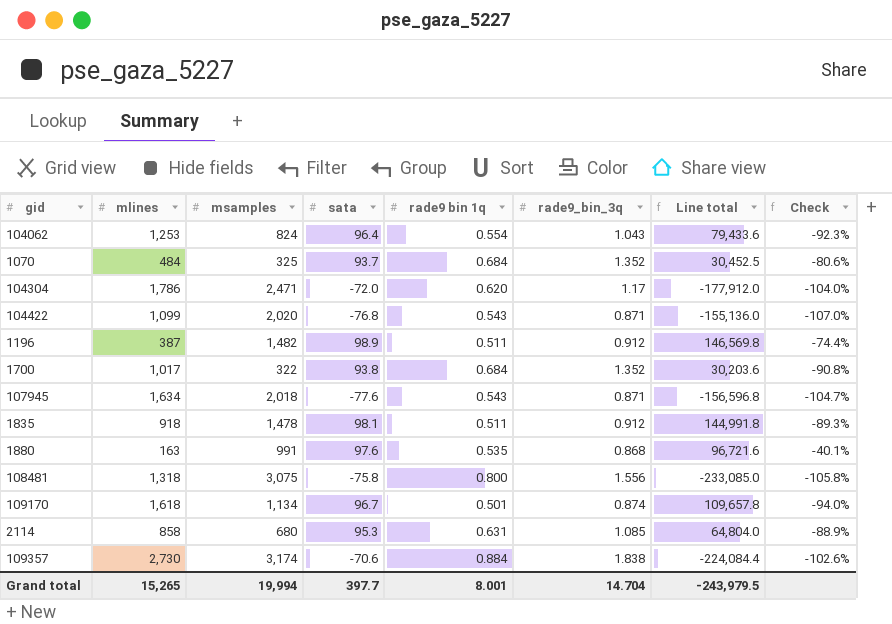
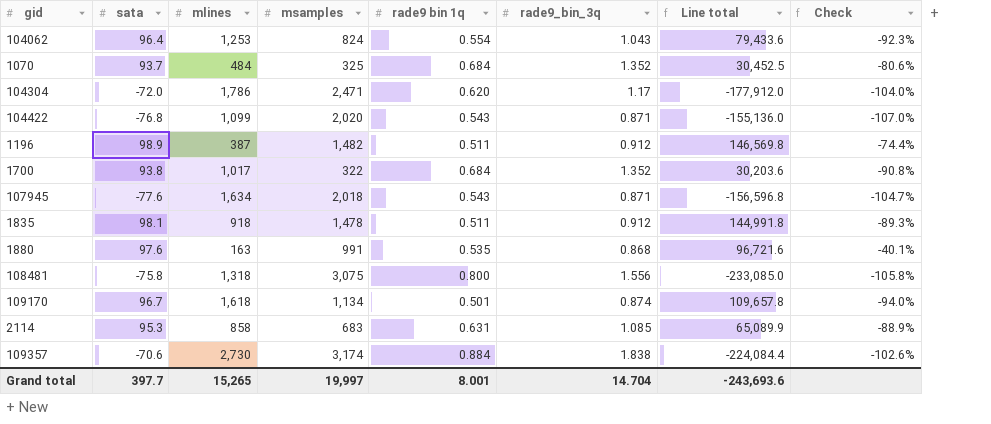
column sata | position: 4 -> 2
2114 | msamples: 680 -> 683
2114 | Line total: 64,804.0 -> 65,089.9
Grand total | msamples: 19,994 -> 19,997
Grand total | Line total: -243,979.5 -> -243,693.6

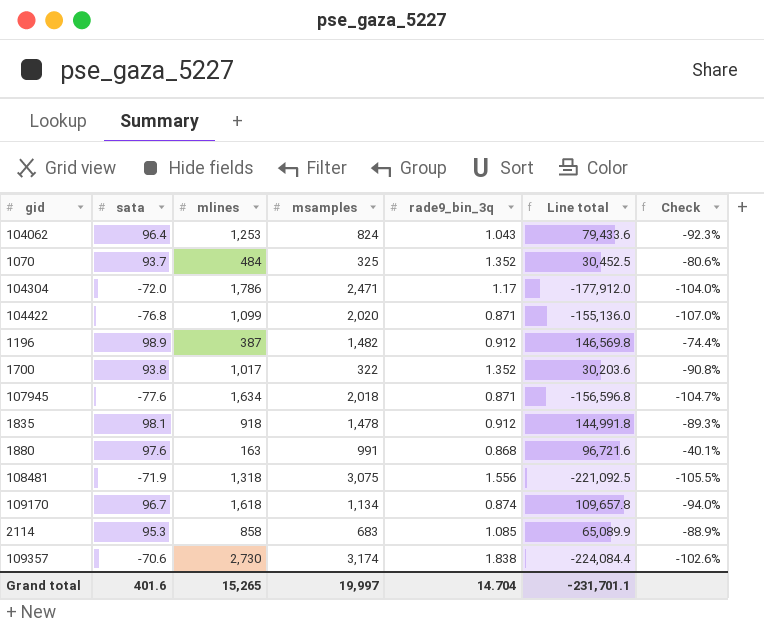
column rade9 bin 1q | position: 5 -> none
108481 | sata: -75.8 -> -71.9
108481 | Line total: -233,085.0 -> -221,092.5
108481 | Check: -105.8% -> -105.5%
Grand total | sata: 397.7 -> 401.6
Grand total | Line total: -243,693.6 -> -231,701.1

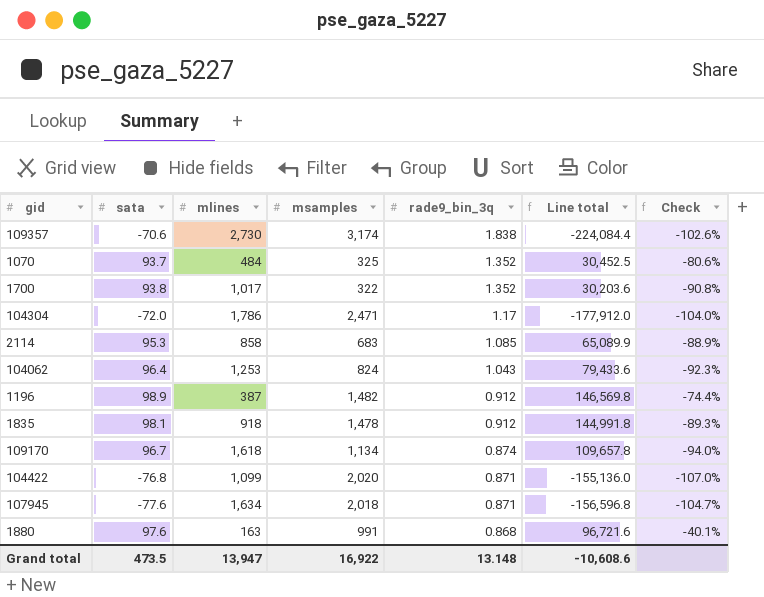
row order: none -> rade9_bin_3q descending
row 108481: -71.9 | 1,318 | 3,075 | 1.556 | -221,092.5 | -105.5% -> none
Grand total | sata: 401.6 -> 473.5
Grand total | mlines: 15,265 -> 13,947
Grand total | msamples: 19,997 -> 16,922
Grand total | rade9_bin_3q: 14.704 -> 13.148
Grand total | Line total: -231,701.1 -> -10,608.6

